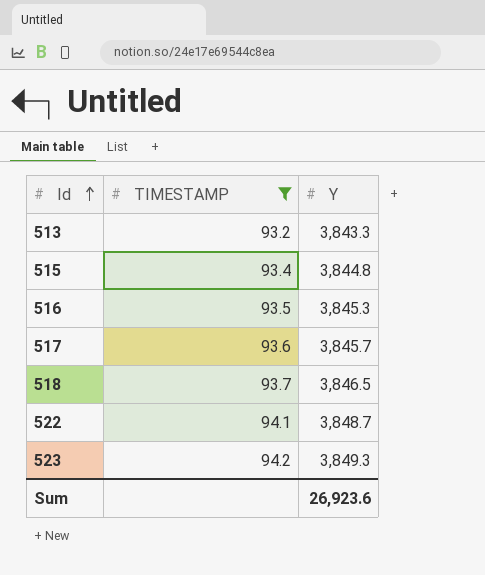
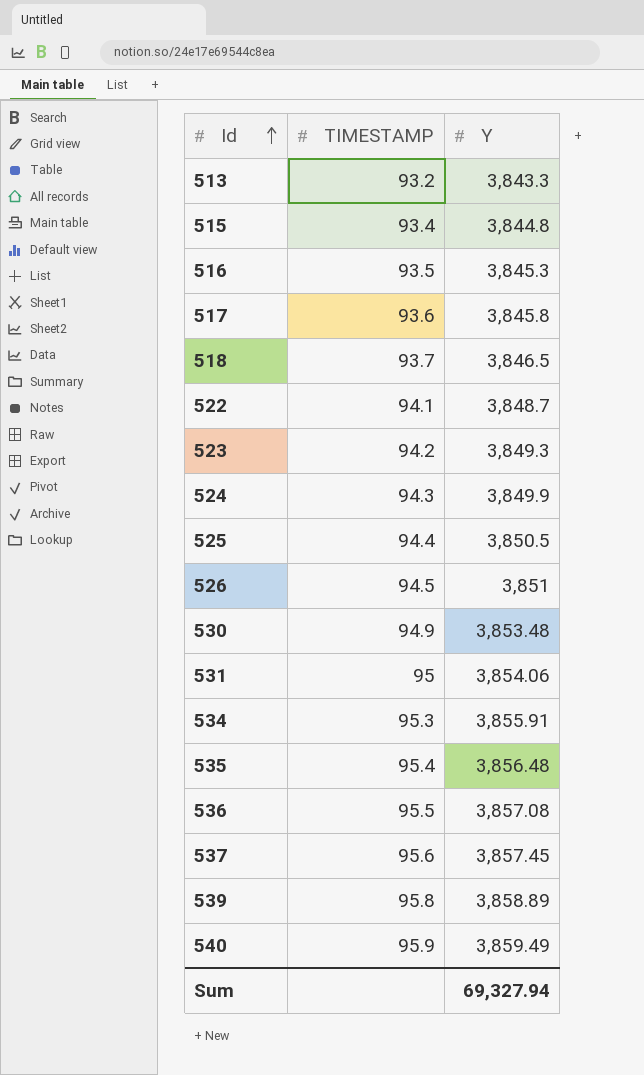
filter: TIMESTAMP <= 94.2 -> none
517 | Y: 3,845.7 -> 3,845.8
Sum | Y: 26,923.6 -> 69,327.94

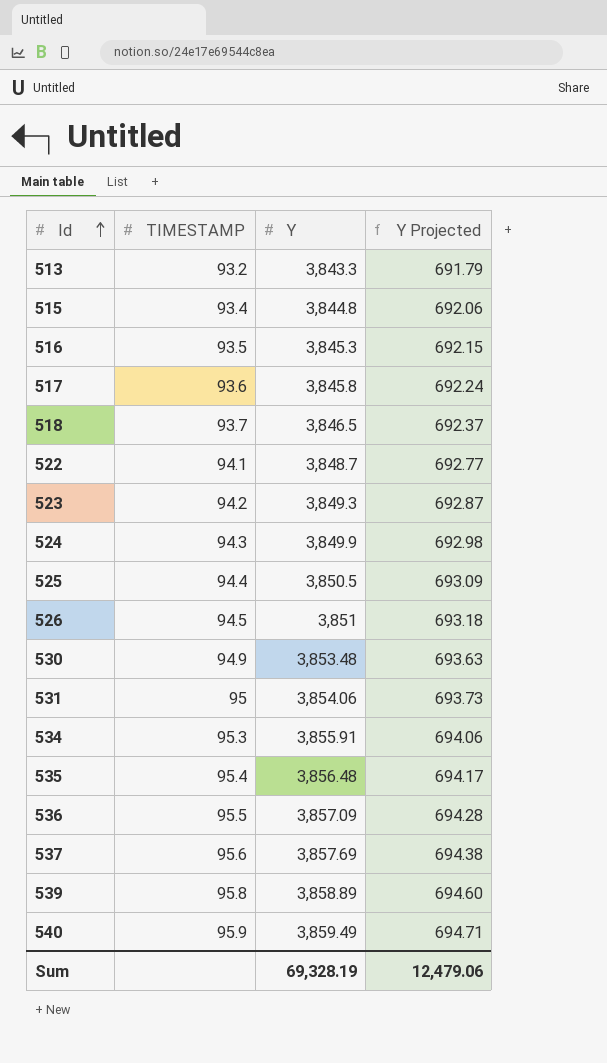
column Y Projected | formula: none -> [Y] * 0.18
536 | Y: 3,857.08 -> 3,857.09
537 | Y: 3,857.45 -> 3,857.69
Sum | Y: 69,327.94 -> 69,328.19

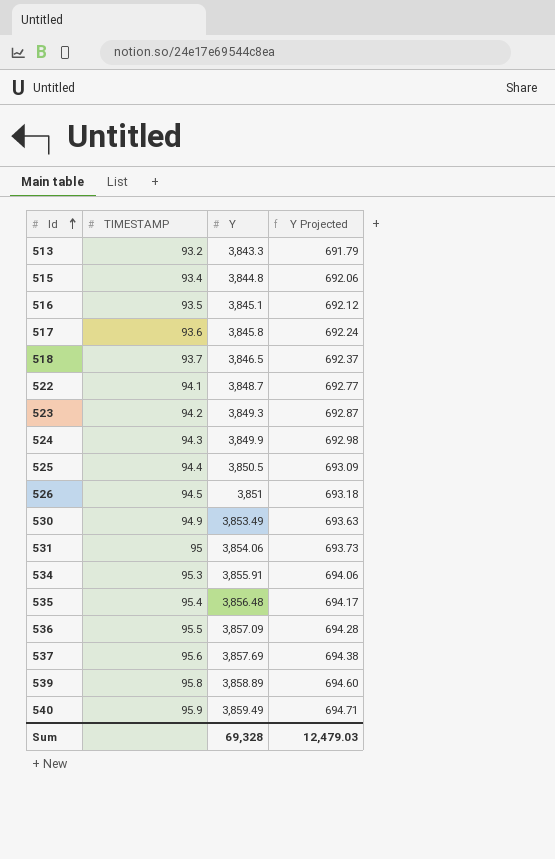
516 | Y: 3,845.3 -> 3,845.1
516 | Y Projected: 692.15 -> 692.12
530 | Y: 3,853.48 -> 3,853.49
Sum | Y: 69,328.19 -> 69,328
Sum | Y Projected: 12,479.06 -> 12,479.03

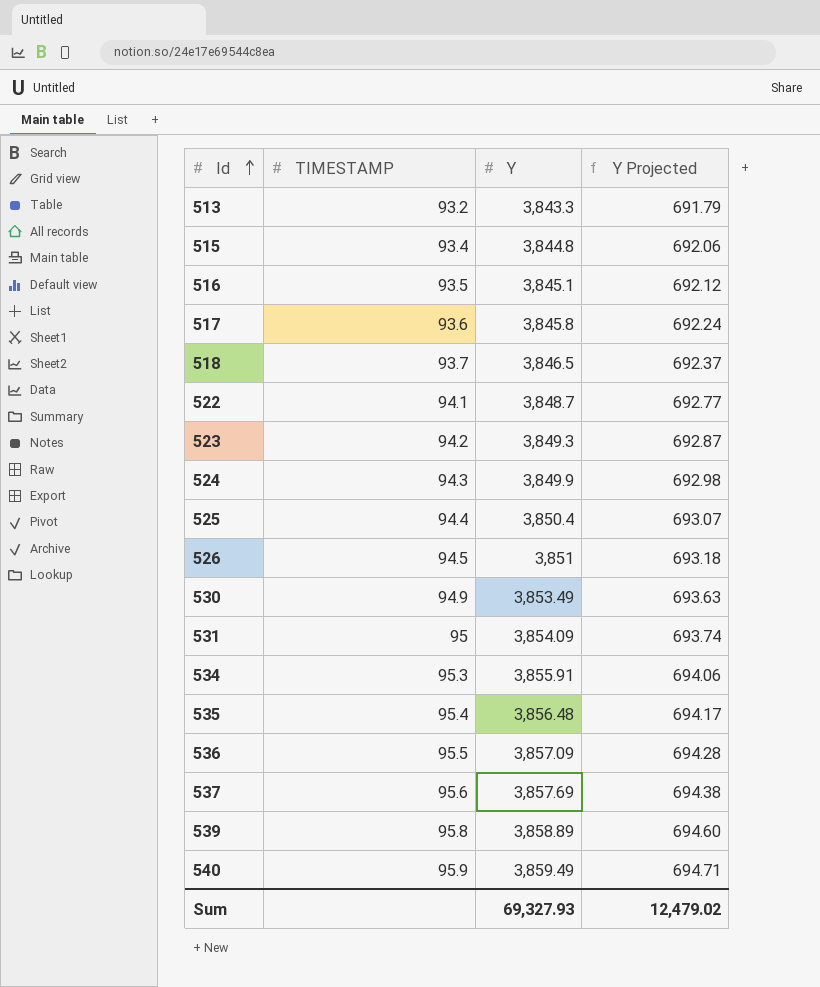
525 | Y: 3,850.5 -> 3,850.4
525 | Y Projected: 693.09 -> 693.07
531 | Y: 3,854.06 -> 3,854.09
531 | Y Projected: 693.73 -> 693.74
Sum | Y: 69,328 -> 69,327.93
Sum | Y Projected: 12,479.03 -> 12,479.02

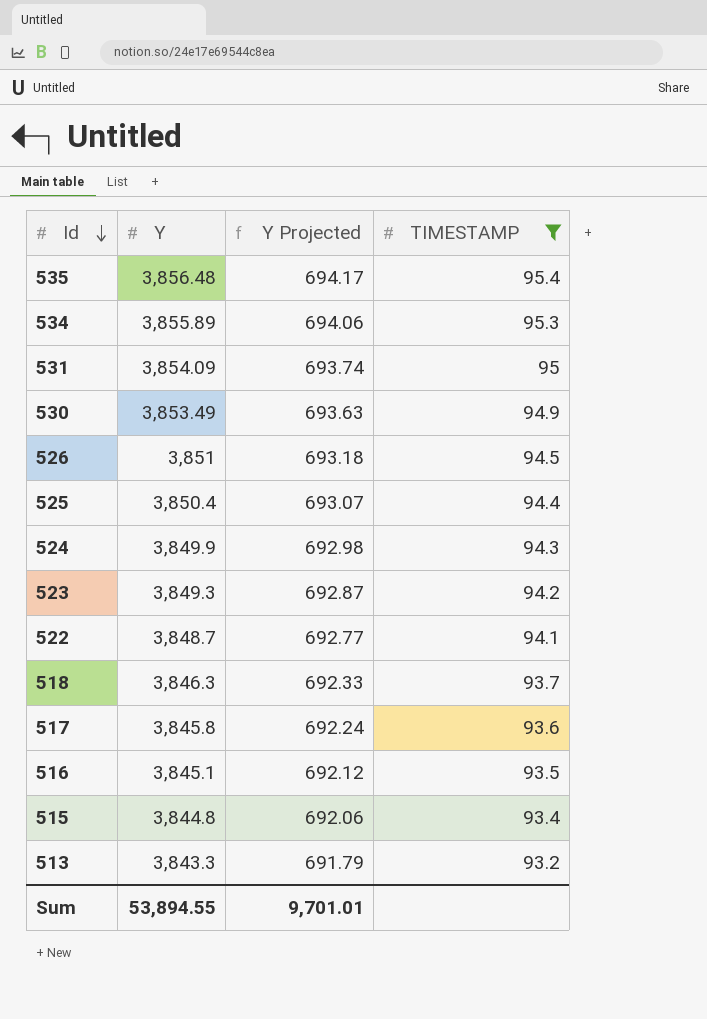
filter: none -> TIMESTAMP <= 95.4
row order: Id ascending -> Id descending
column TIMESTAMP | position: 2 -> 4
534 | Y: 3,855.91 -> 3,855.89
518 | Y: 3,846.5 -> 3,846.3
518 | Y Projected: 692.37 -> 692.33
Sum | Y: 69,327.93 -> 53,894.55
Sum | Y Projected: 12,479.02 -> 9,701.01

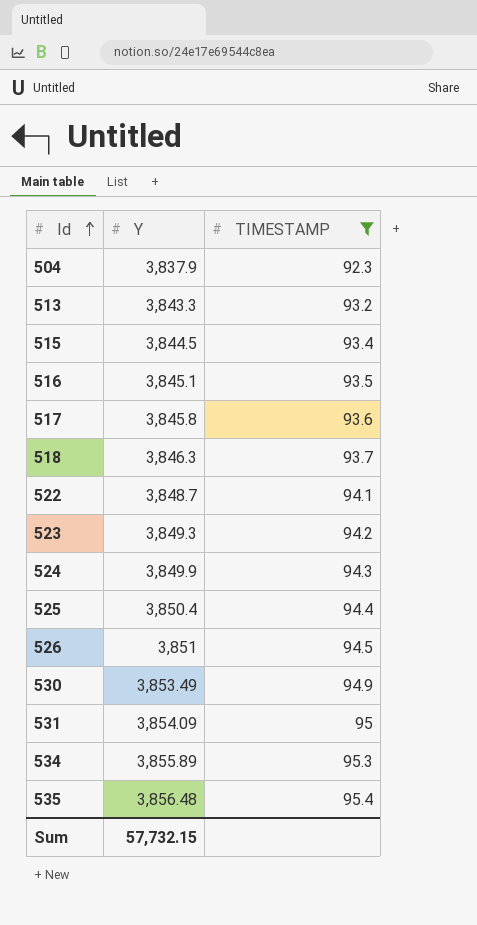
row order: Id descending -> Id ascending
column Y Projected | formula: [Y] * 0.18 -> none
row 504: none -> 3,837.9 | 92.3
515 | Y: 3,844.8 -> 3,844.5
Sum | Y: 53,894.55 -> 57,732.15

